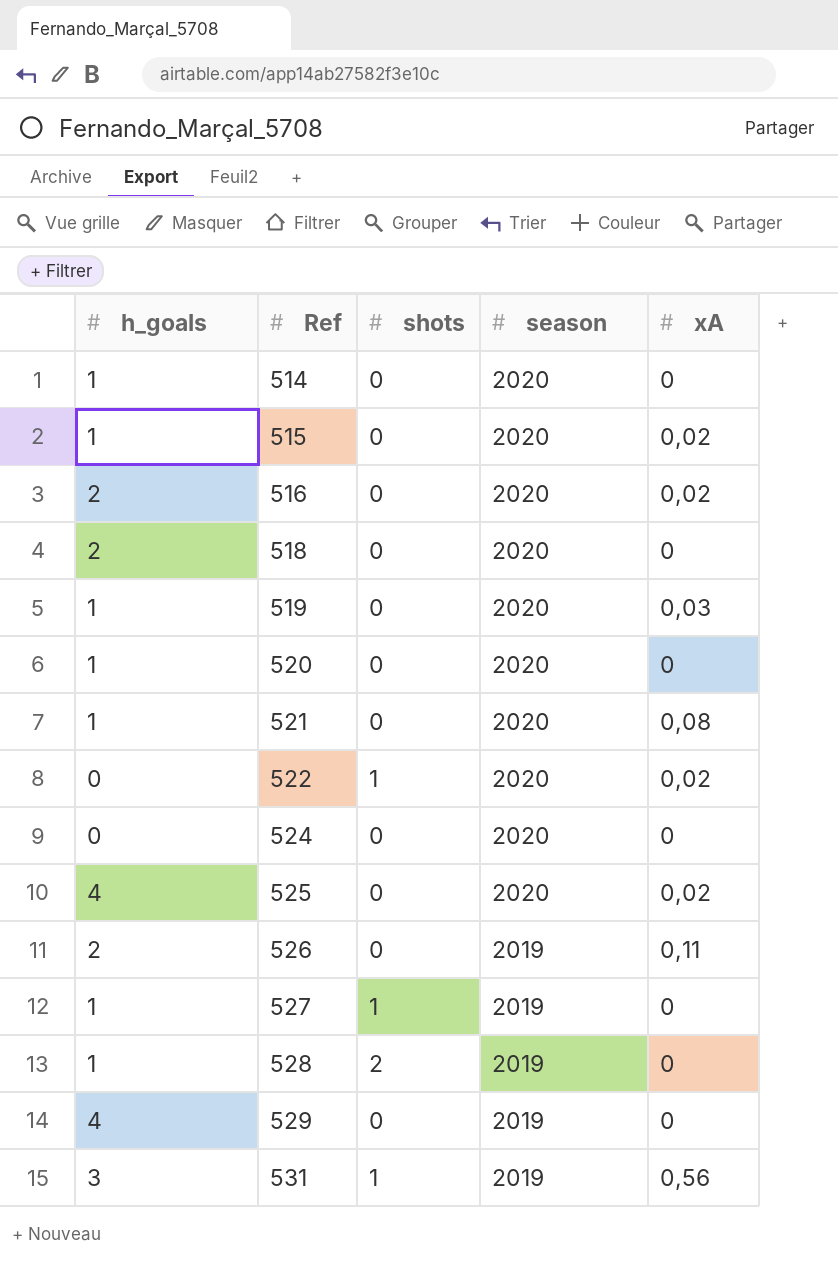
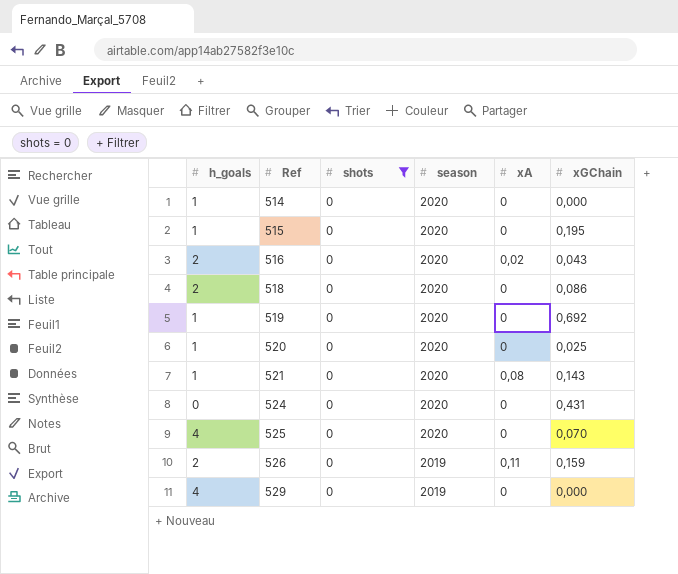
filter: none -> shots = 0
column xGChain | position: none -> 6
515 | xA: 0,02 -> 0
519 | xA: 0,03 -> 0
525 | xA: 0,02 -> 0

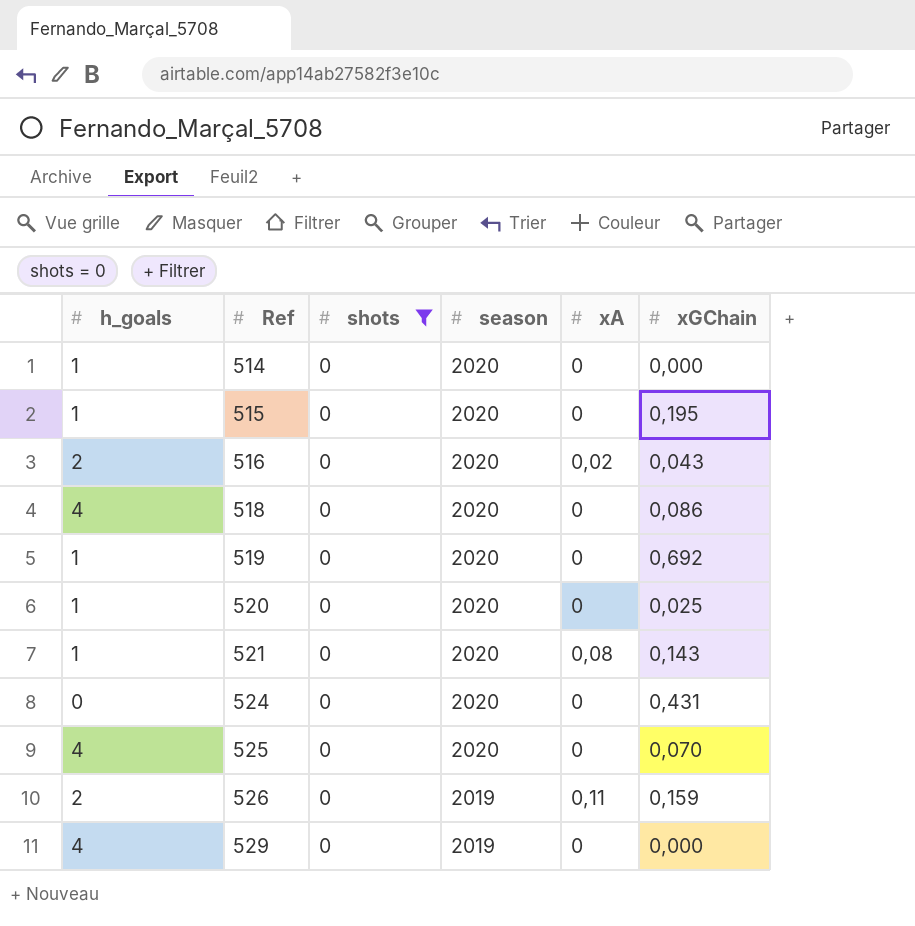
518 | h_goals: 2 -> 4

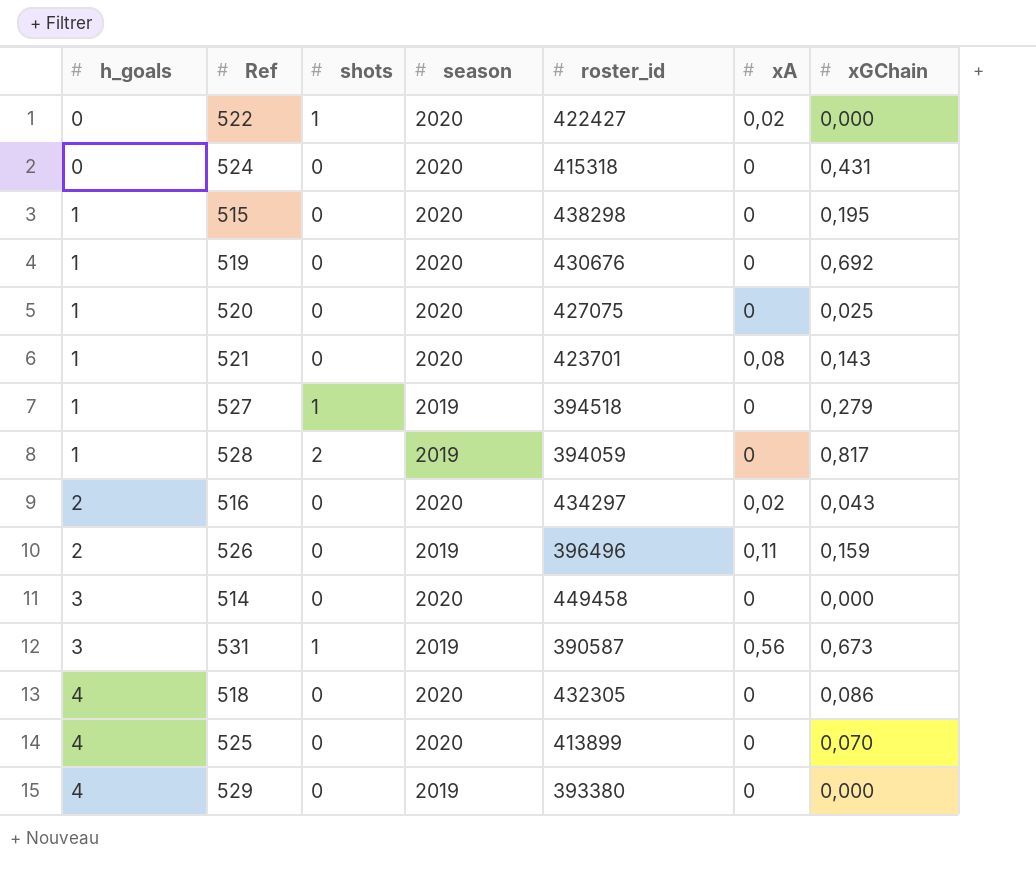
filter: shots = 0 -> none
row order: Ref ascending -> h_goals ascending
column roster_id | position: none -> 5
514 | h_goals: 1 -> 3

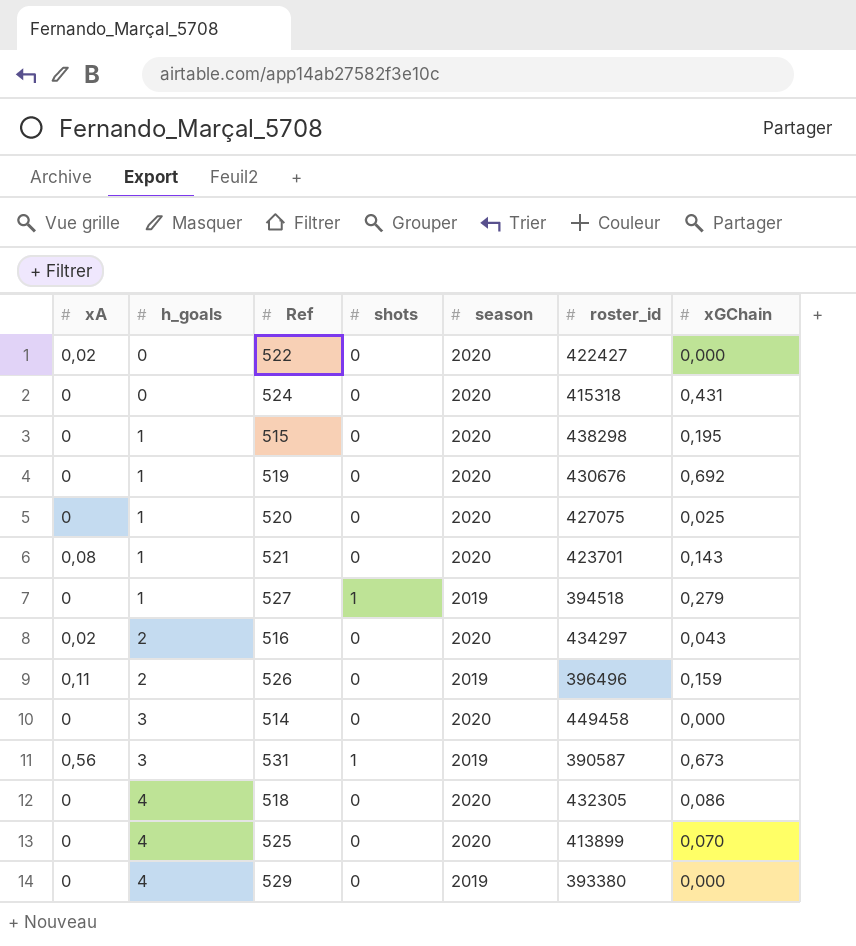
column xA | position: 6 -> 1
row 528: 1 | 2 | 2019 | 394059 | 0 | 0,817 -> none
522 | shots: 1 -> 0

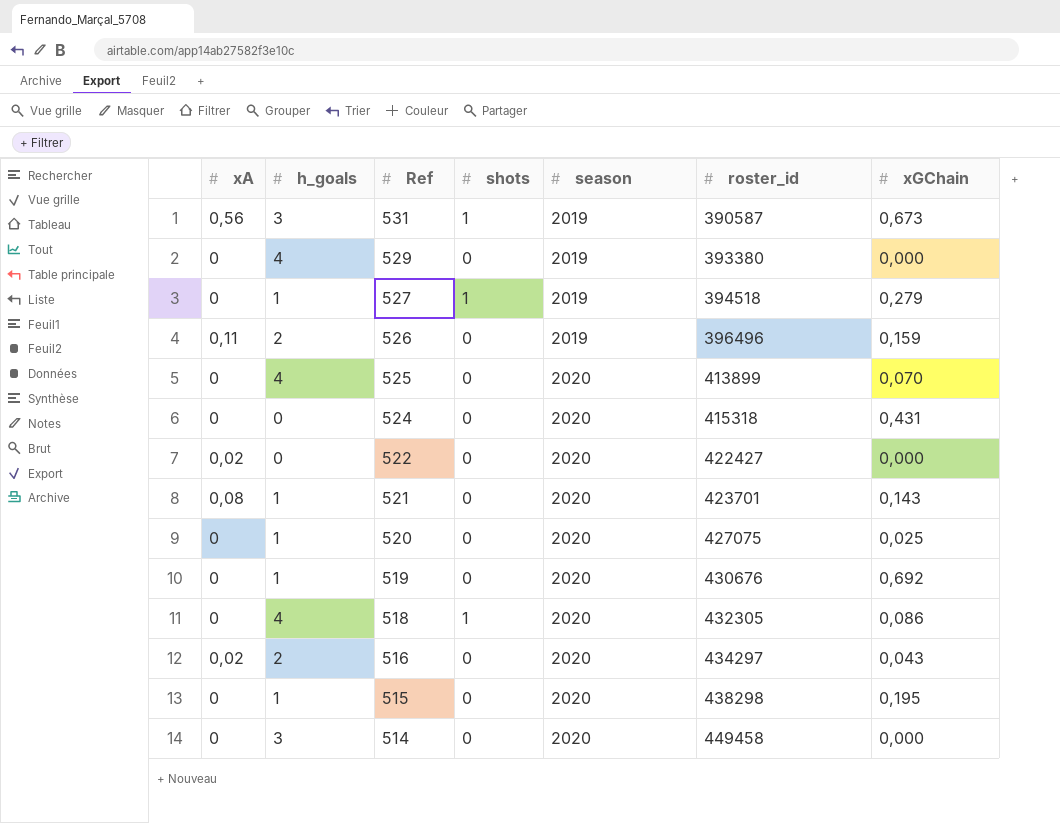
row order: h_goals ascending -> Ref descending
518 | shots: 0 -> 1

